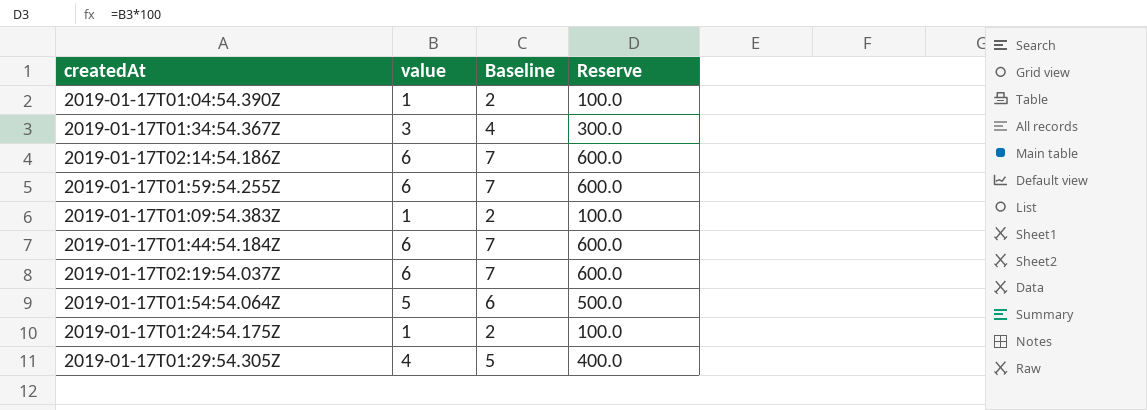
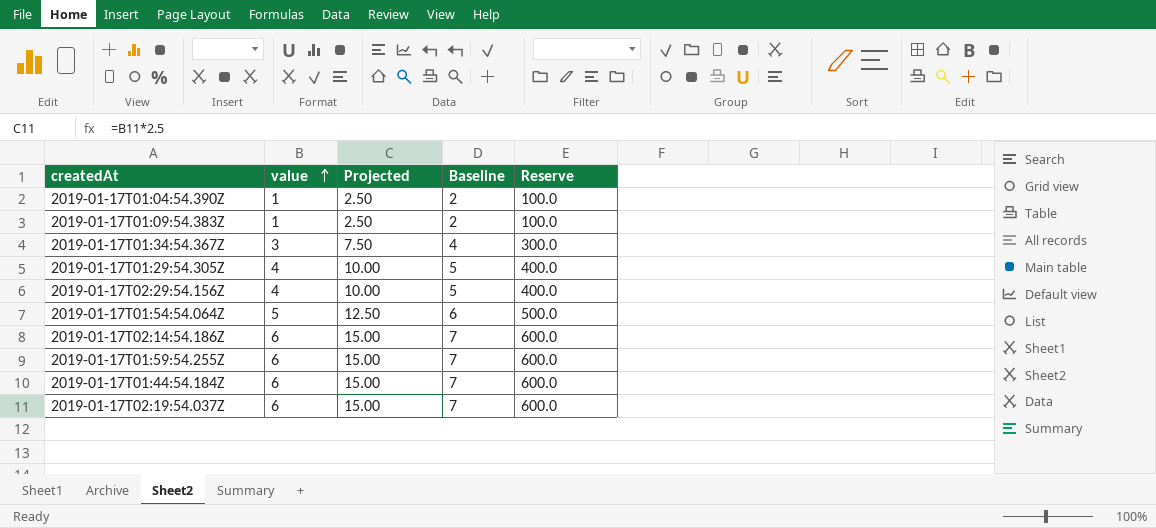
row order: none -> value ascending
column Projected | formula: none -> [value] * 2.5
row 2019-01-17T01:24:54.175Z: 1 | 2 | 100.0 -> none
row 2019-01-17T02:29:54.156Z: none -> 4 | 10.00 | 5 | 400.0

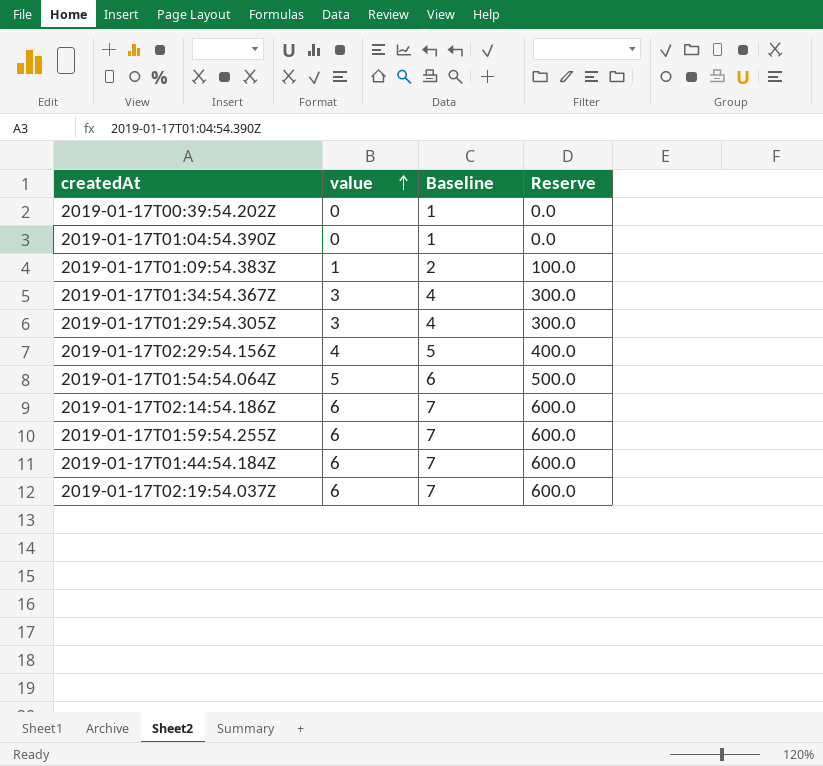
column Projected | formula: [value] * 2.5 -> none
row 2019-01-17T00:39:54.202Z: none -> 0 | 1 | 0.0
2019-01-17T01:04:54.390Z | value: 1 -> 0
2019-01-17T01:04:54.390Z | Baseline: 2 -> 1
2019-01-17T01:04:54.390Z | Reserve: 100.0 -> 0.0
2019-01-17T01:29:54.305Z | value: 4 -> 3
2019-01-17T01:29:54.305Z | Baseline: 5 -> 4
2019-01-17T01:29:54.305Z | Reserve: 400.0 -> 300.0

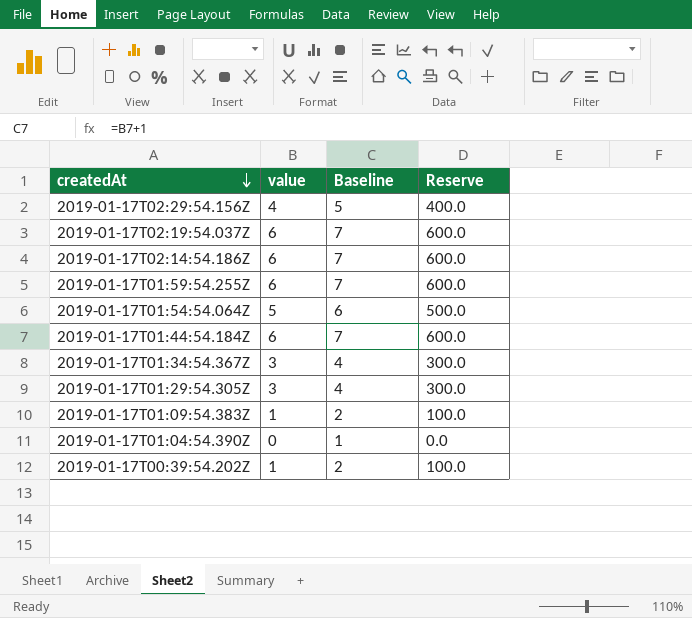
row order: value ascending -> createdAt descending
2019-01-17T00:39:54.202Z | value: 0 -> 1
2019-01-17T00:39:54.202Z | Baseline: 1 -> 2
2019-01-17T00:39:54.202Z | Reserve: 0.0 -> 100.0

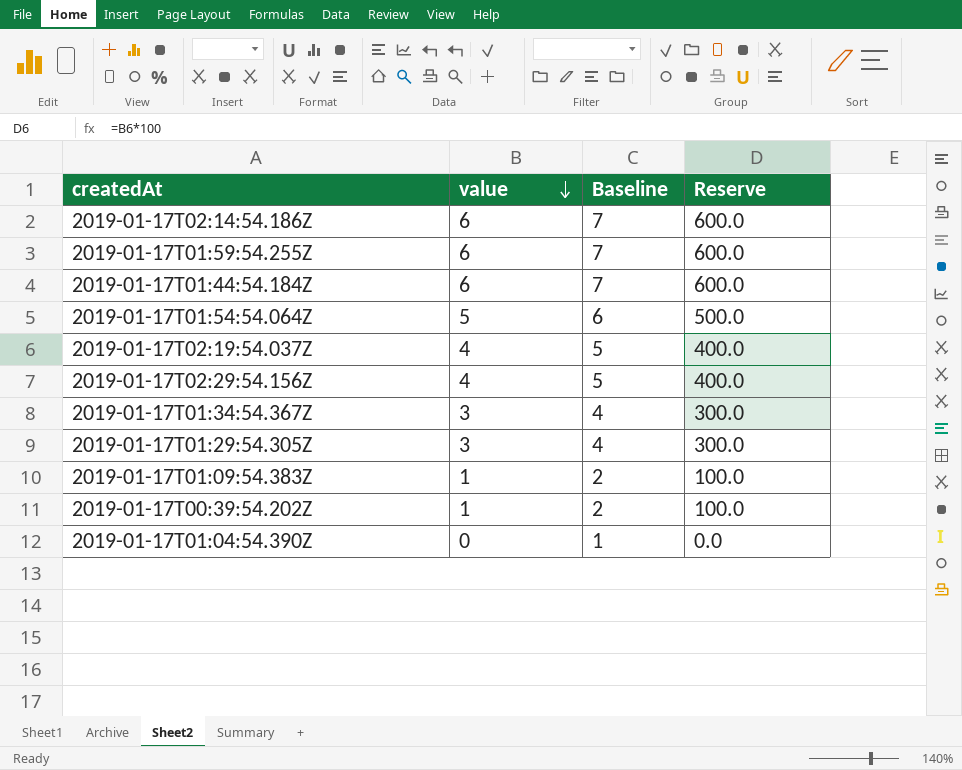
row order: createdAt descending -> value descending
2019-01-17T02:19:54.037Z | value: 6 -> 4
2019-01-17T02:19:54.037Z | Baseline: 7 -> 5
2019-01-17T02:19:54.037Z | Reserve: 600.0 -> 400.0

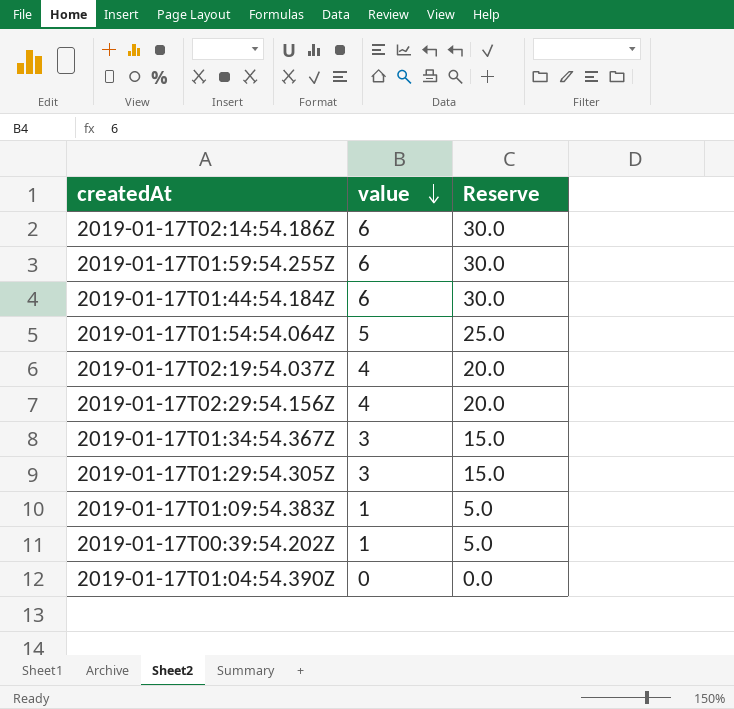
column Baseline | formula: [value] + 1 -> none
column Reserve | formula: [value] * 100 -> [value] * 5

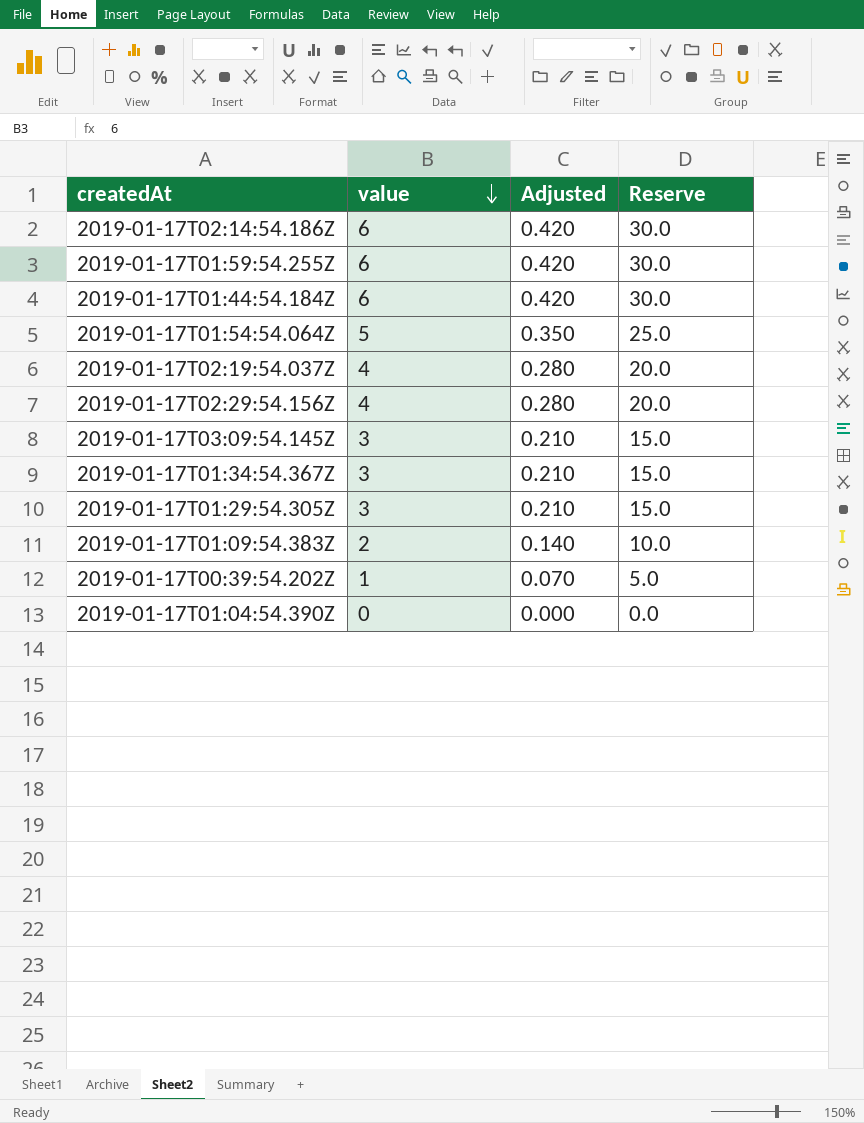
column Adjusted | formula: none -> [value] * 0.07
row 2019-01-17T03:09:54.145Z: none -> 3 | 0.210 | 15.0
2019-01-17T01:09:54.383Z | value: 1 -> 2
2019-01-17T01:09:54.383Z | Reserve: 5.0 -> 10.0

